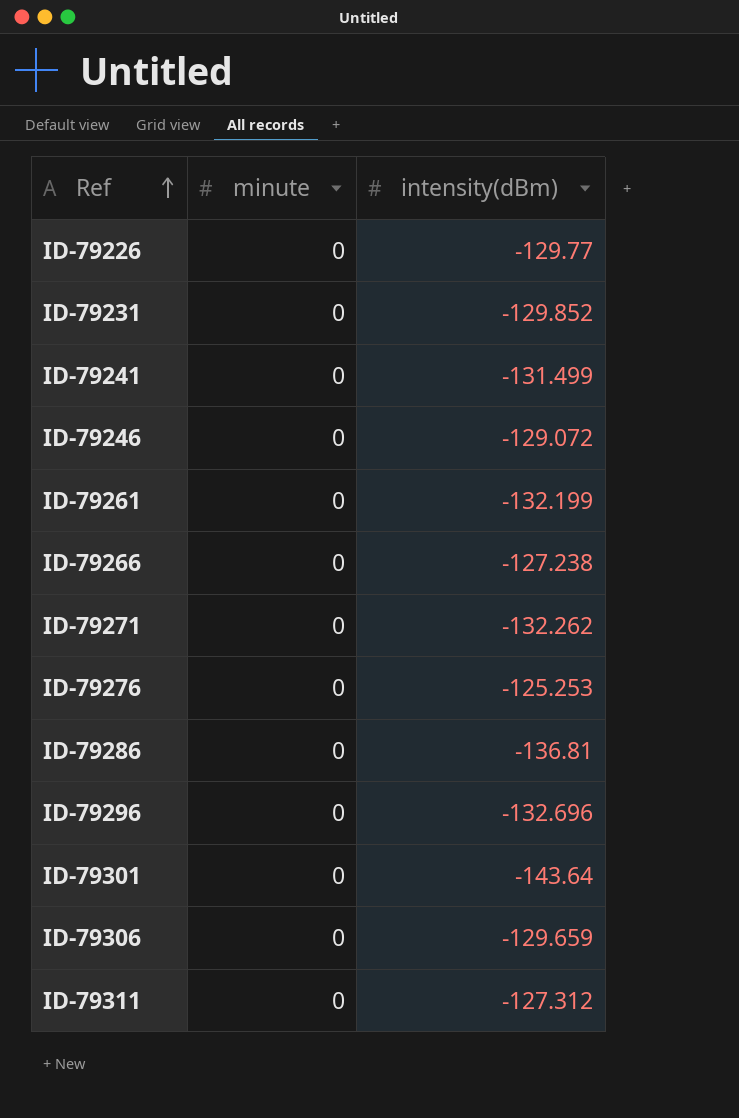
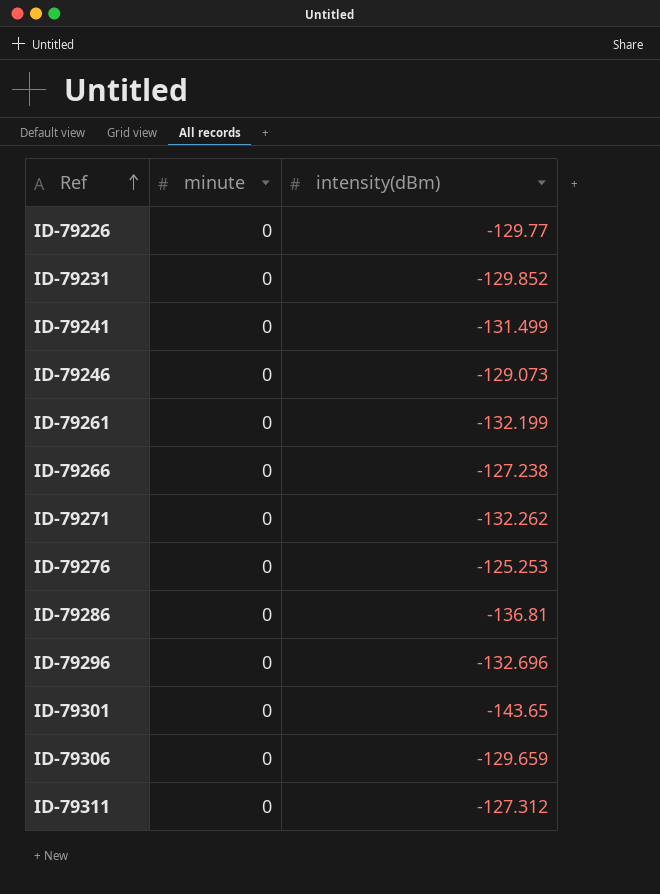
ID-79246 | intensity(dBm): -129.072 -> -129.073
ID-79301 | intensity(dBm): -143.64 -> -143.65

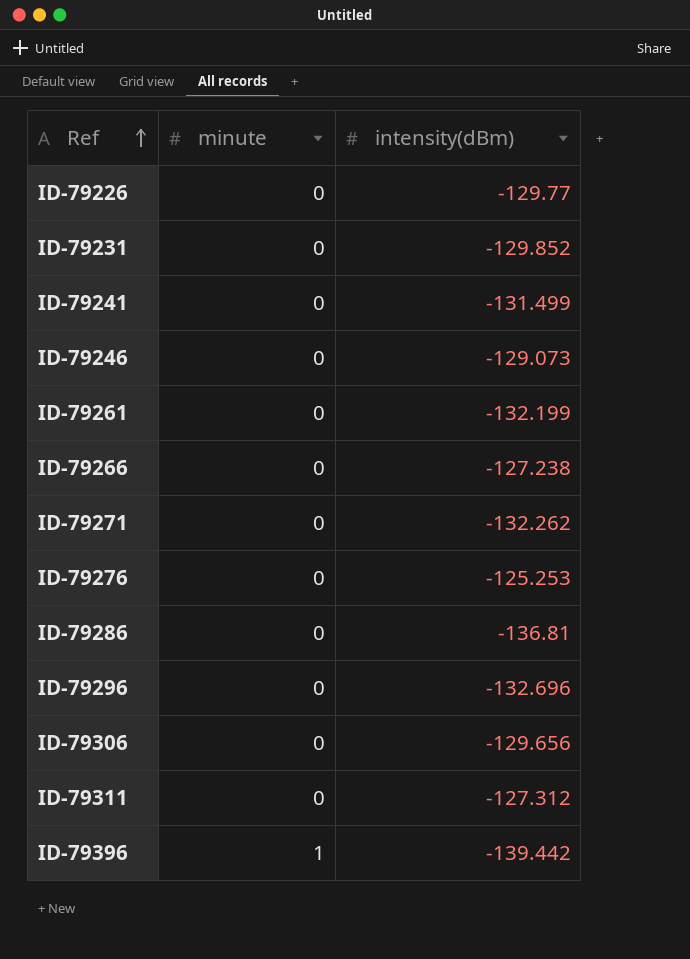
row ID-79301: 0 | -143.65 -> none
ID-79306 | intensity(dBm): -129.659 -> -129.656
row ID-79396: none -> 1 | -139.442

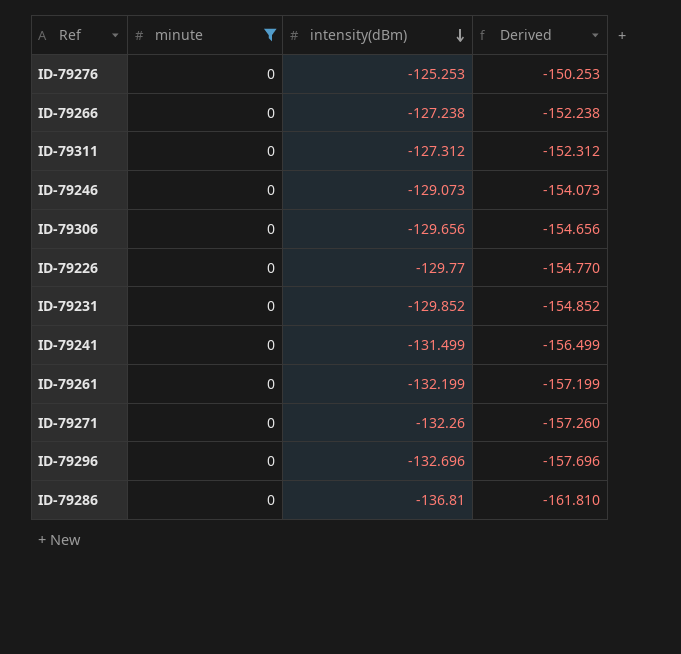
filter: none -> minute = 0
row order: Ref ascending -> intensity(dBm) descending
column Derived | formula: none -> [intensity(dBm)] - 25
ID-79271 | intensity(dBm): -132.262 -> -132.26

